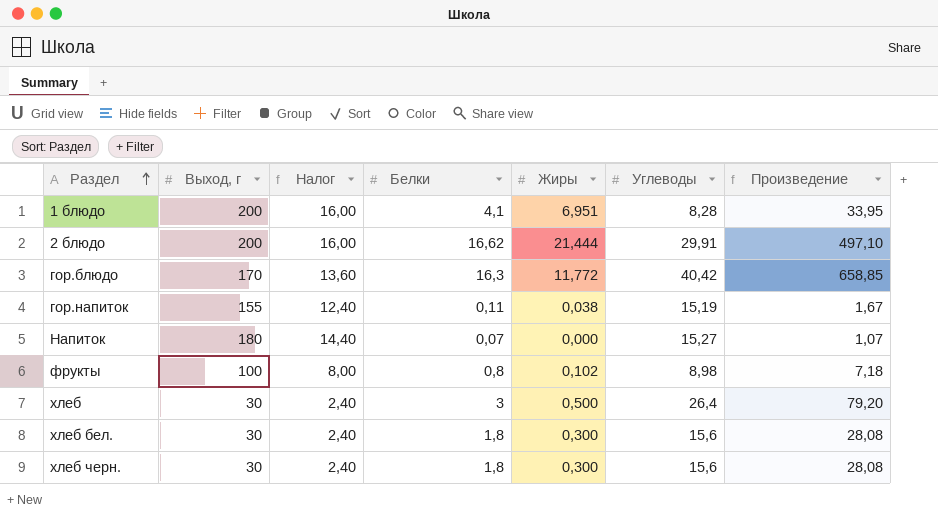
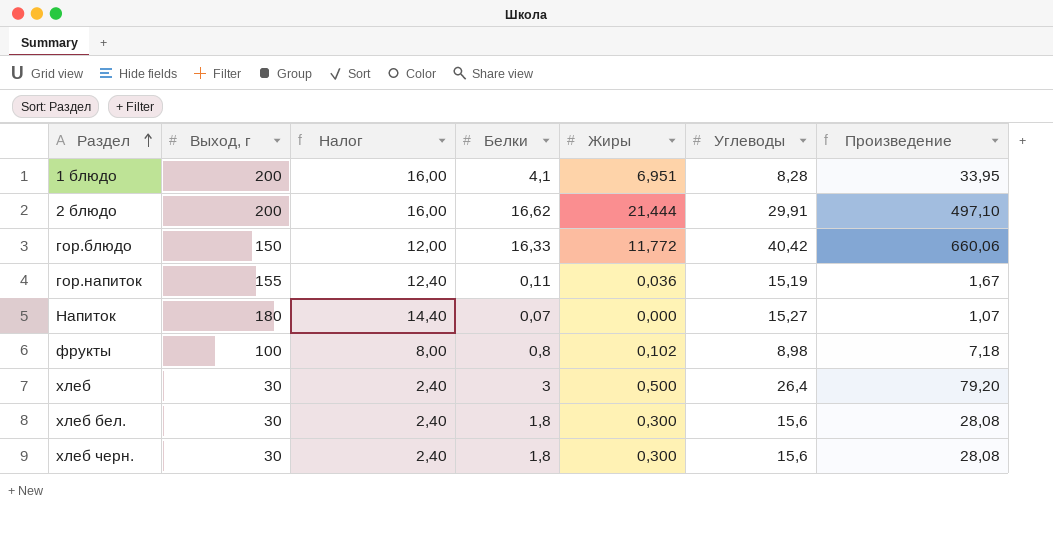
гор.блюдо | Выход, г: 170 -> 150
гор.блюдо | Налог: 13,60 -> 12,00
гор.блюдо | Белки: 16,3 -> 16,33
гор.блюдо | Произведение: 658,85 -> 660,06
гор.напиток | Жиры: 0,038 -> 0,036

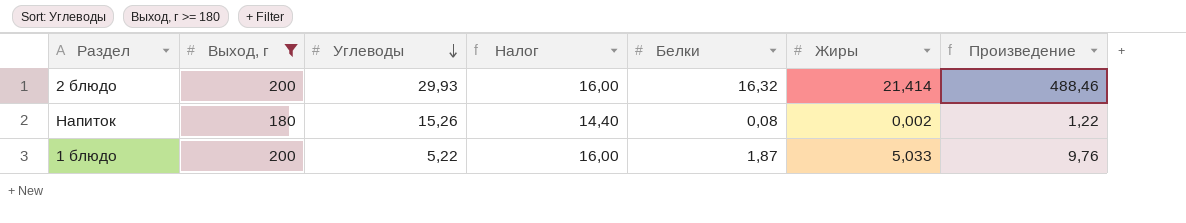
filter: none -> Выход, г >= 180
row order: Раздел ascending -> Углеводы descending
column Углеводы | position: 6 -> 3
2 блюдо | Углеводы: 29,91 -> 29,93
2 блюдо | Белки: 16,62 -> 16,32
2 блюдо | Жиры: 21,444 -> 21,414
2 блюдо | Произведение: 497,10 -> 488,46
Напиток | Углеводы: 15,27 -> 15,26
Напиток | Белки: 0,07 -> 0,08
Напиток | Жиры: 0,000 -> 0,002
Напиток | Произведение: 1,07 -> 1,22
1 блюдо | Углеводы: 8,28 -> 5,22
1 блюдо | Белки: 4,1 -> 1,87
1 блюдо | Жиры: 6,951 -> 5,033
1 блюдо | Произведение: 33,95 -> 9,76

